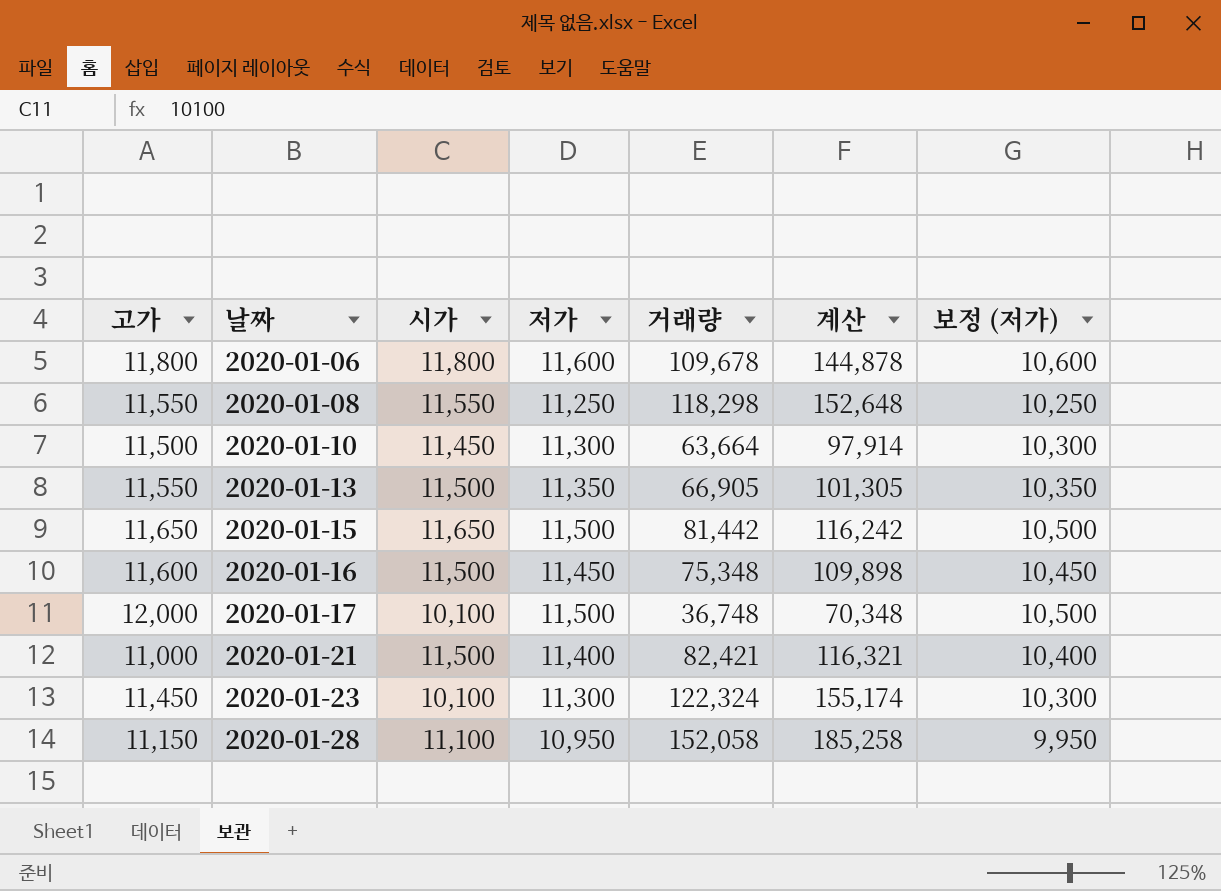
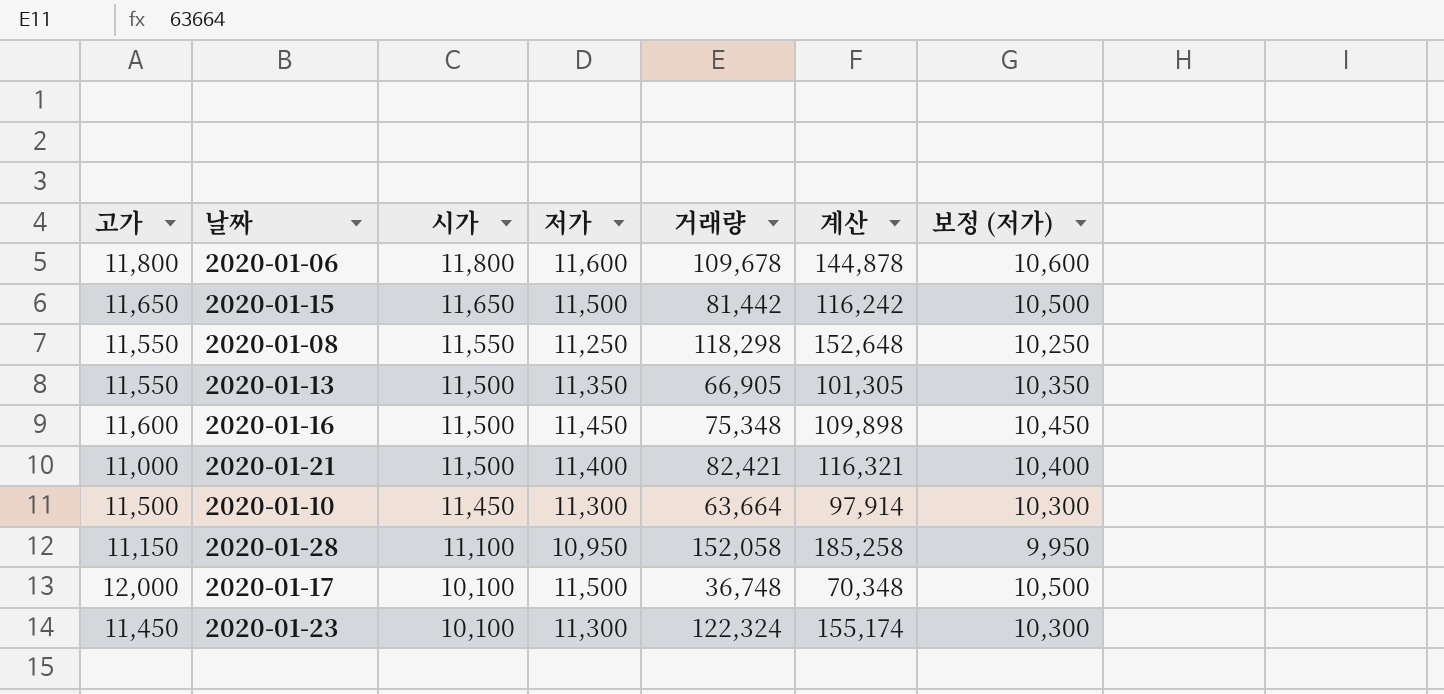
row order: 날짜 ascending -> 시가 descending

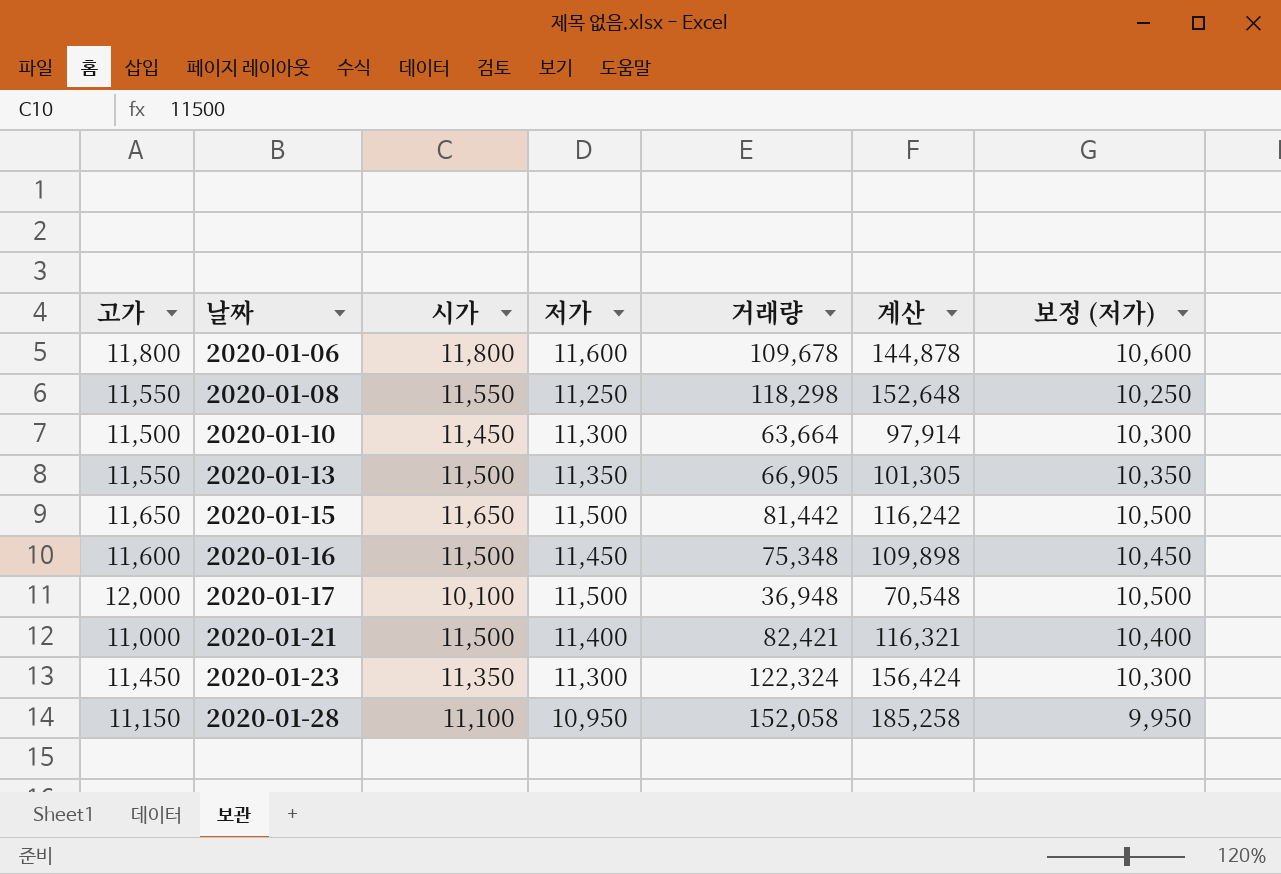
row order: 시가 descending -> 날짜 ascending
2020-01-17 | 거래량: 36,748 -> 36,948
2020-01-17 | 계산: 70,348 -> 70,548
2020-01-23 | 시가: 10,100 -> 11,350
2020-01-23 | 계산: 155,174 -> 156,424

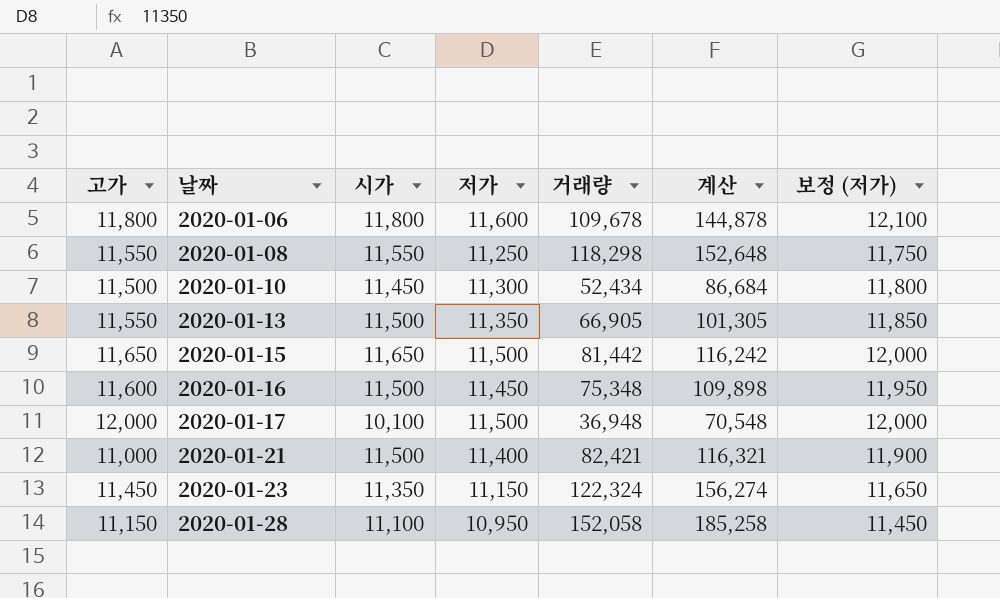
column 보정 (저가) | formula: [저가] - 1000 -> [저가] + 500
2020-01-10 | 거래량: 63,664 -> 52,434
2020-01-10 | 계산: 97,914 -> 86,684
2020-01-23 | 저가: 11,300 -> 11,150
2020-01-23 | 계산: 156,424 -> 156,274

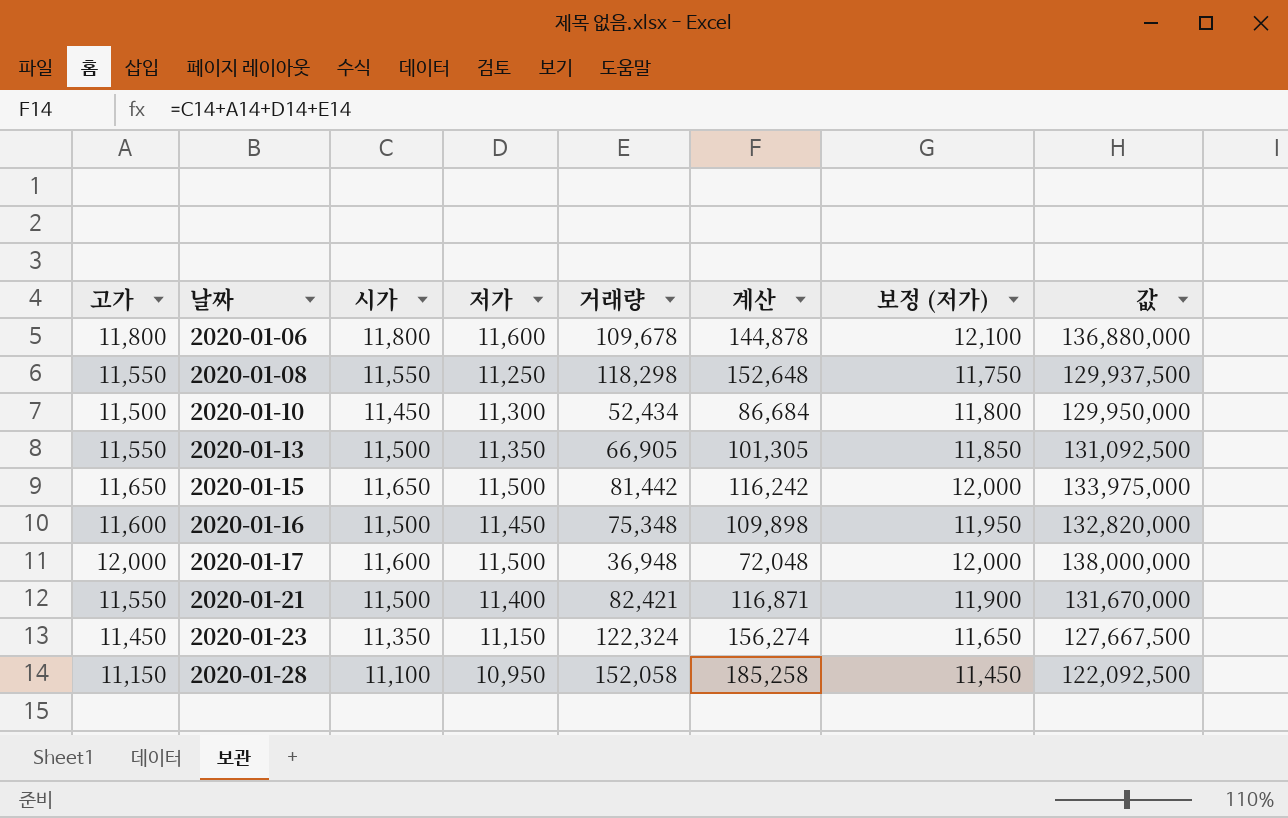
column 값 | formula: none -> [고가] * [저가]
2020-01-17 | 시가: 10,100 -> 11,600
2020-01-17 | 계산: 70,548 -> 72,048
2020-01-21 | 고가: 11,000 -> 11,550
2020-01-21 | 계산: 116,321 -> 116,871

